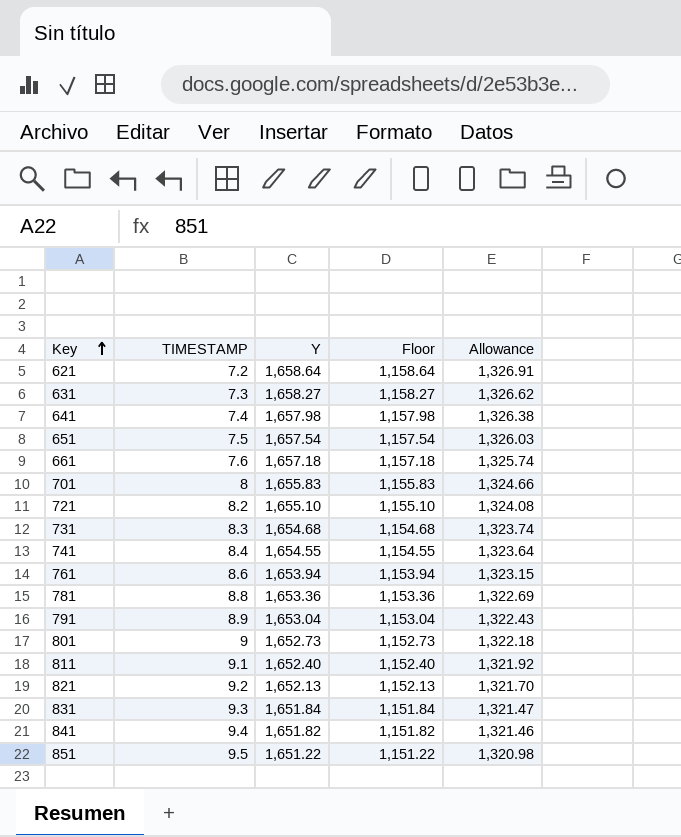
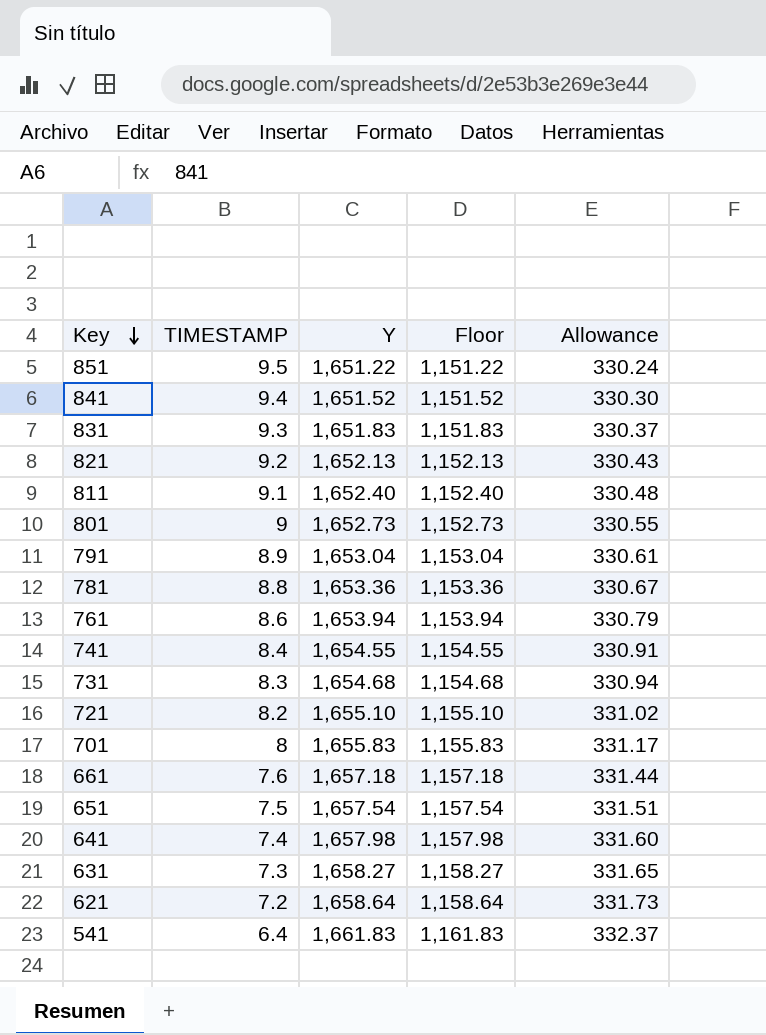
row order: Key ascending -> Key descending
column Allowance | formula: [Y] * 0.8 -> [Y] * 0.2
841 | Y: 1,651.82 -> 1,651.52
841 | Floor: 1,151.82 -> 1,151.52
831 | Y: 1,651.84 -> 1,651.83
831 | Floor: 1,151.84 -> 1,151.83
row 541: none -> 6.4 | 1,661.83 | 1,161.83 | 332.37

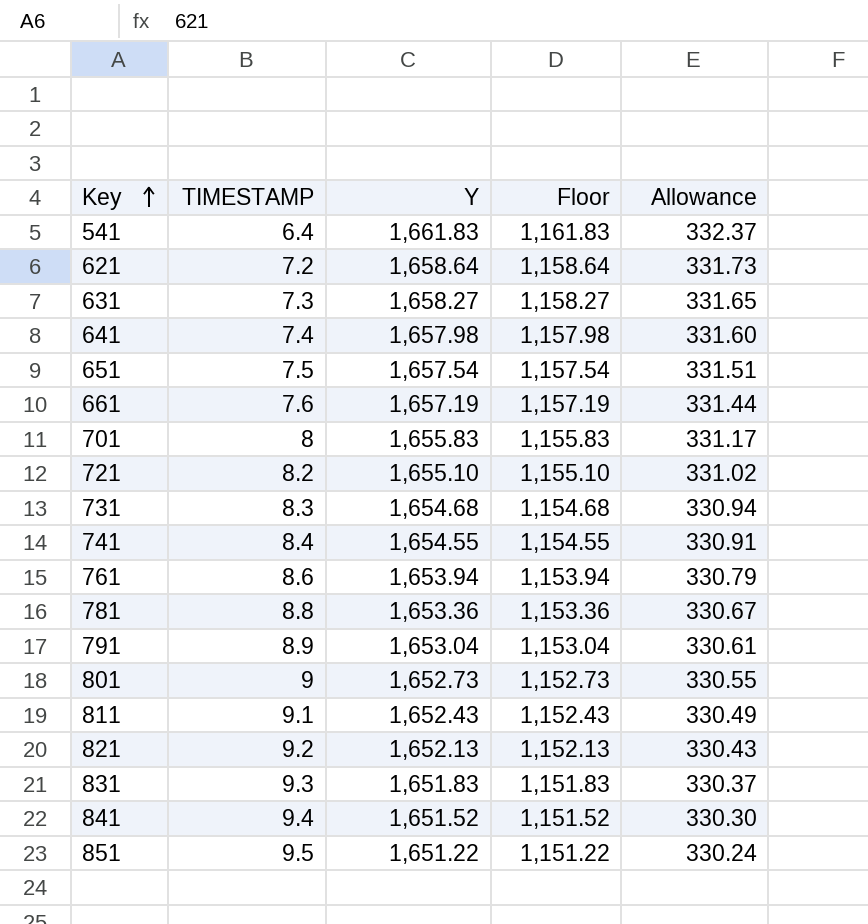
row order: Key descending -> Key ascending
661 | Y: 1,657.18 -> 1,657.19
661 | Floor: 1,157.18 -> 1,157.19
811 | Y: 1,652.40 -> 1,652.43
811 | Floor: 1,152.40 -> 1,152.43
811 | Allowance: 330.48 -> 330.49

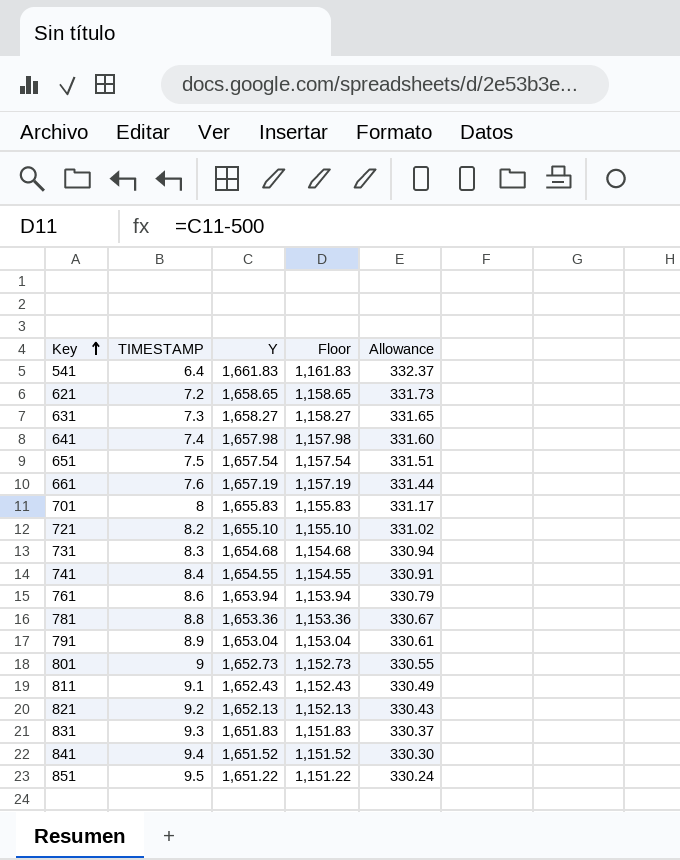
621 | Y: 1,658.64 -> 1,658.65
621 | Floor: 1,158.64 -> 1,158.65

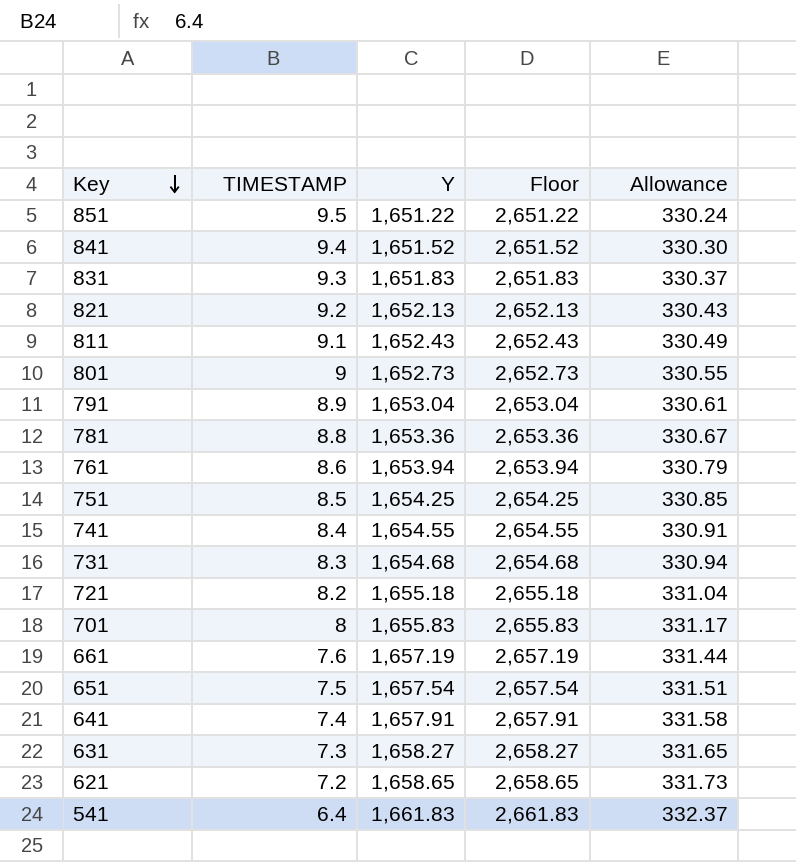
row order: Key ascending -> Key descending
column Floor | formula: [Y] - 500 -> [Y] + 1000
row 751: none -> 8.5 | 1,654.25 | 2,654.25 | 330.85
721 | Y: 1,655.10 -> 1,655.18
721 | Allowance: 331.02 -> 331.04
641 | Y: 1,657.98 -> 1,657.91
641 | Allowance: 331.60 -> 331.58

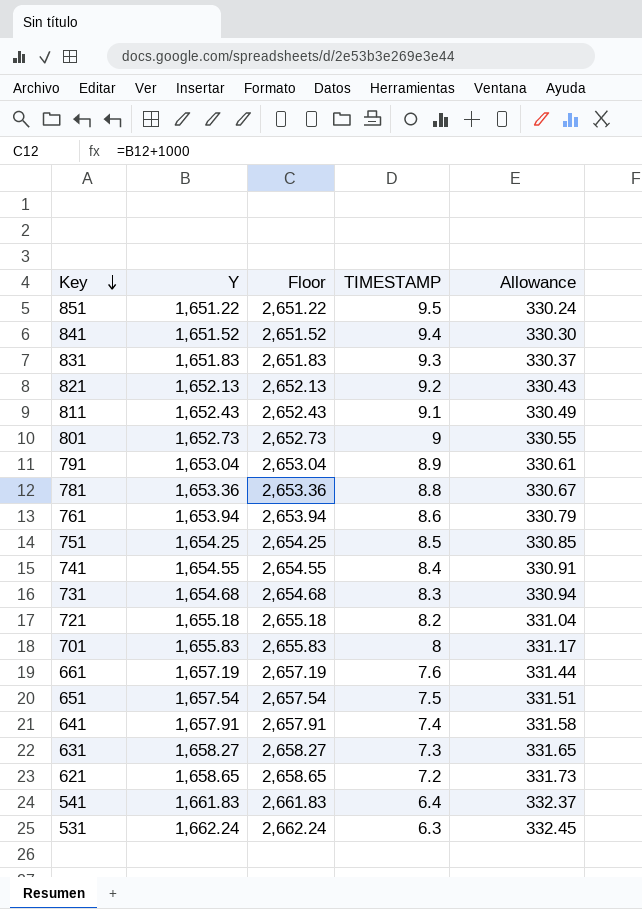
column TIMESTAMP | position: 2 -> 4
row 531: none -> 1,662.24 | 2,662.24 | 6.3 | 332.45

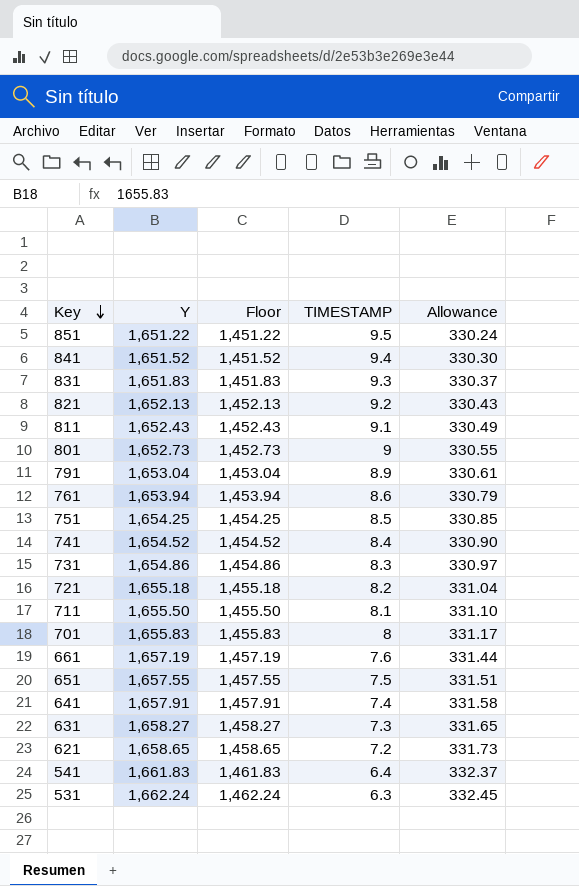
column Floor | formula: [Y] + 1000 -> [Y] - 200
row 781: 1,653.36 | 2,653.36 | 8.8 | 330.67 -> none
741 | Y: 1,654.55 -> 1,654.52
741 | Allowance: 330.91 -> 330.90
731 | Y: 1,654.68 -> 1,654.86
731 | Allowance: 330.94 -> 330.97
row 711: none -> 1,655.50 | 1,455.50 | 8.1 | 331.10
651 | Y: 1,657.54 -> 1,657.55

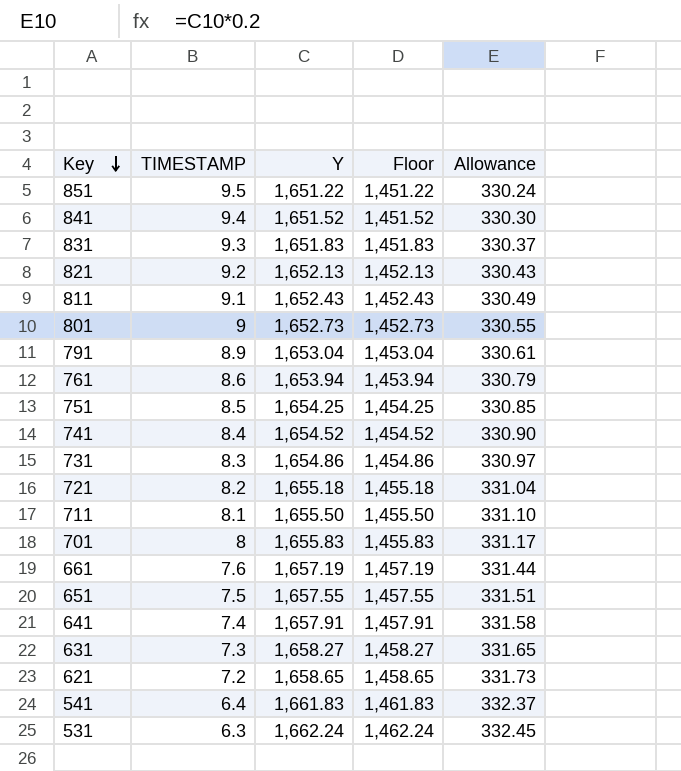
column TIMESTAMP | position: 4 -> 2

